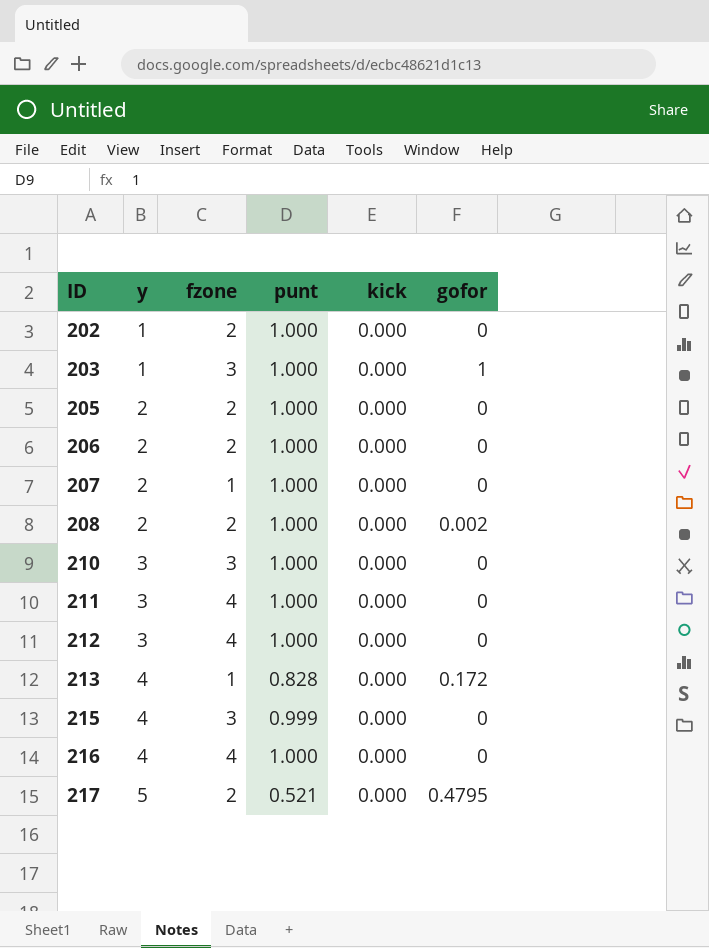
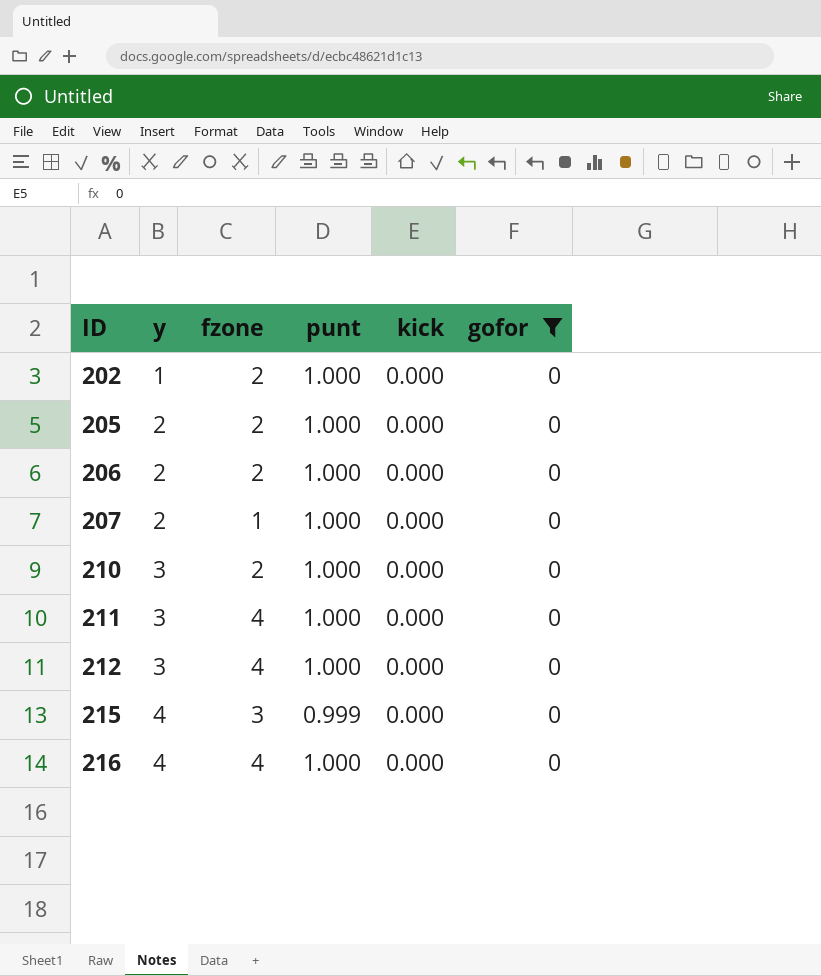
filter: none -> gofor = 0
210 | fzone: 3 -> 2

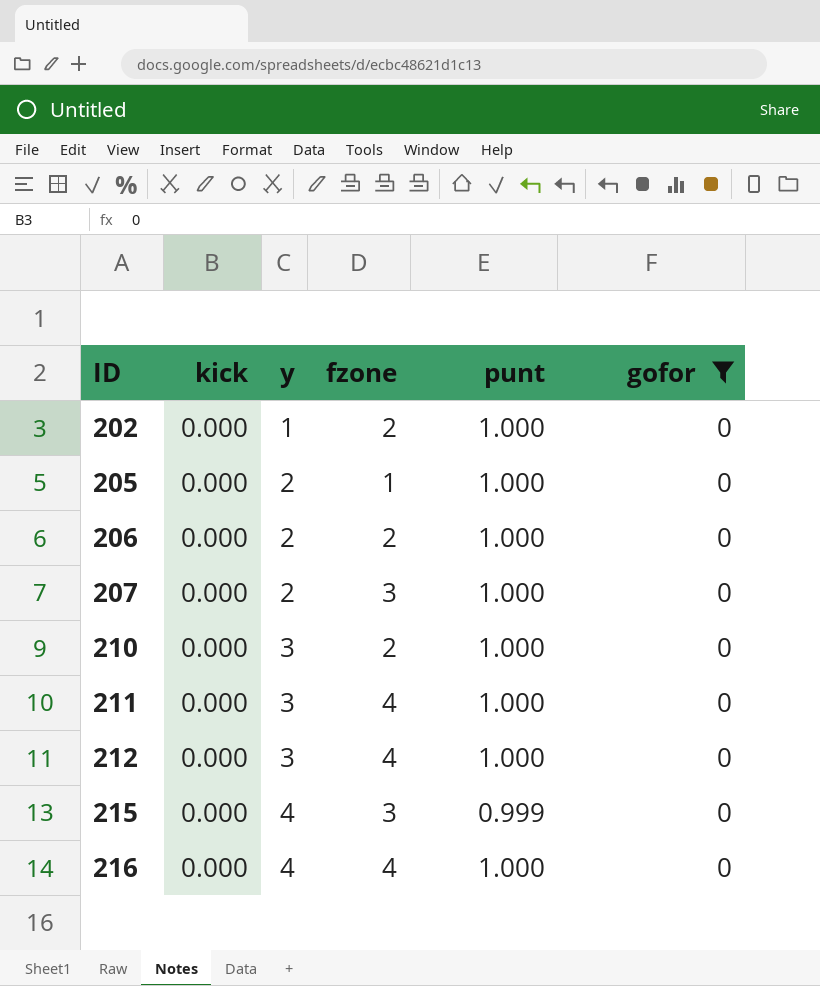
column kick | position: 5 -> 2
205 | fzone: 2 -> 1
207 | fzone: 1 -> 3

